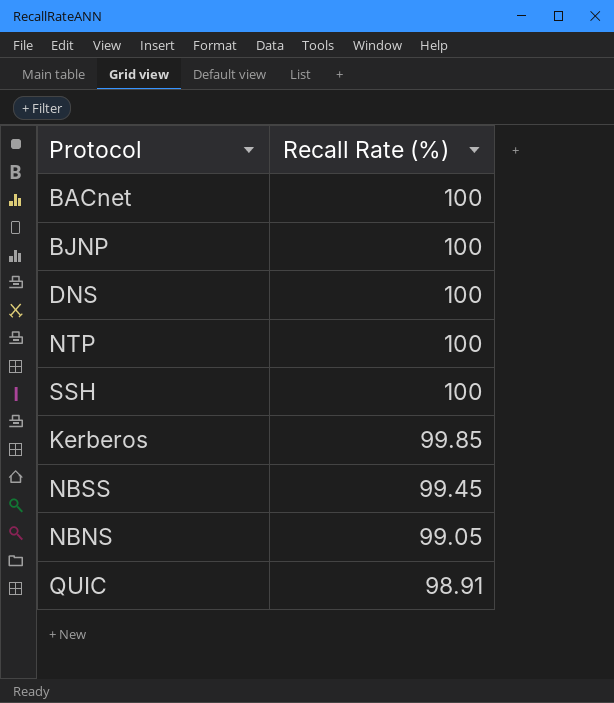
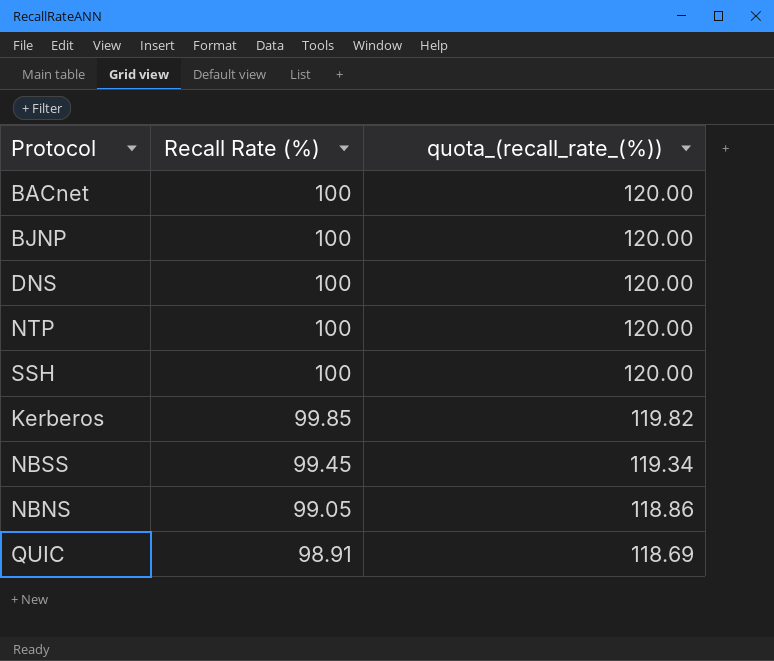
column quota_(recall_rate_(%)) | formula: none -> [Recall Rate (%)] * 1.2

